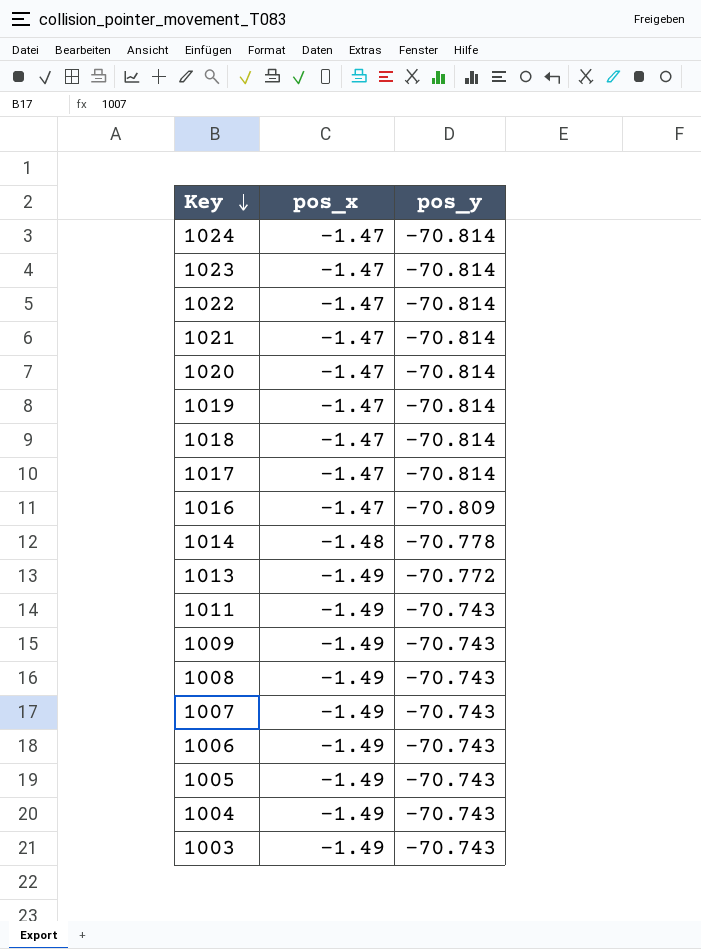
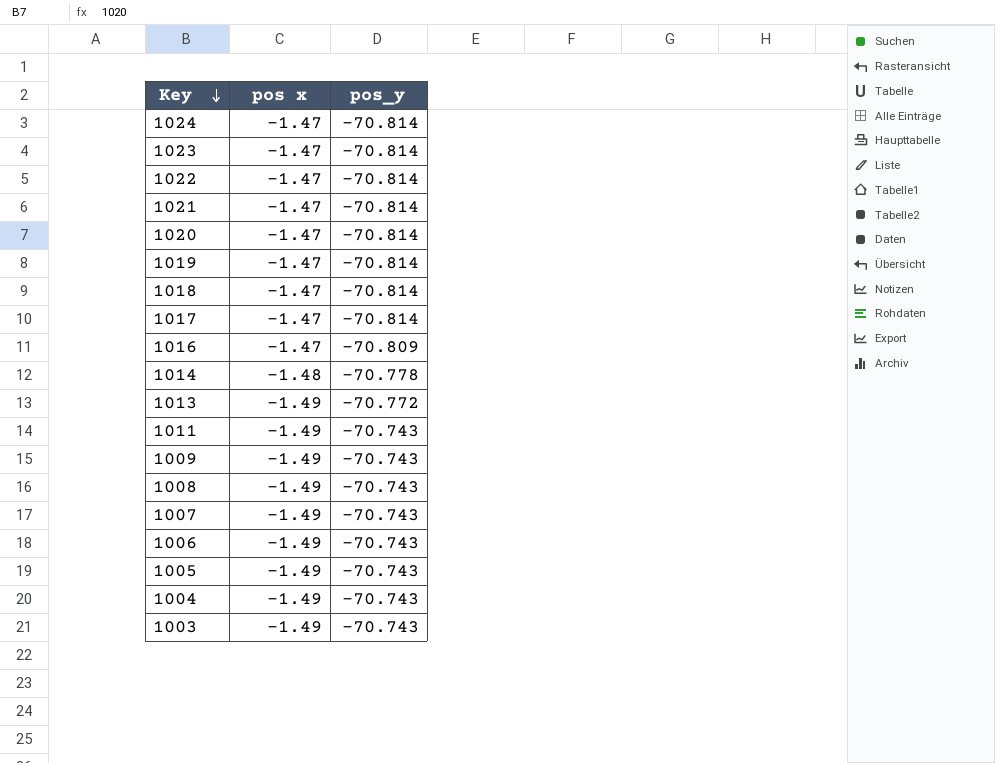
column name: pos_x -> pos x

